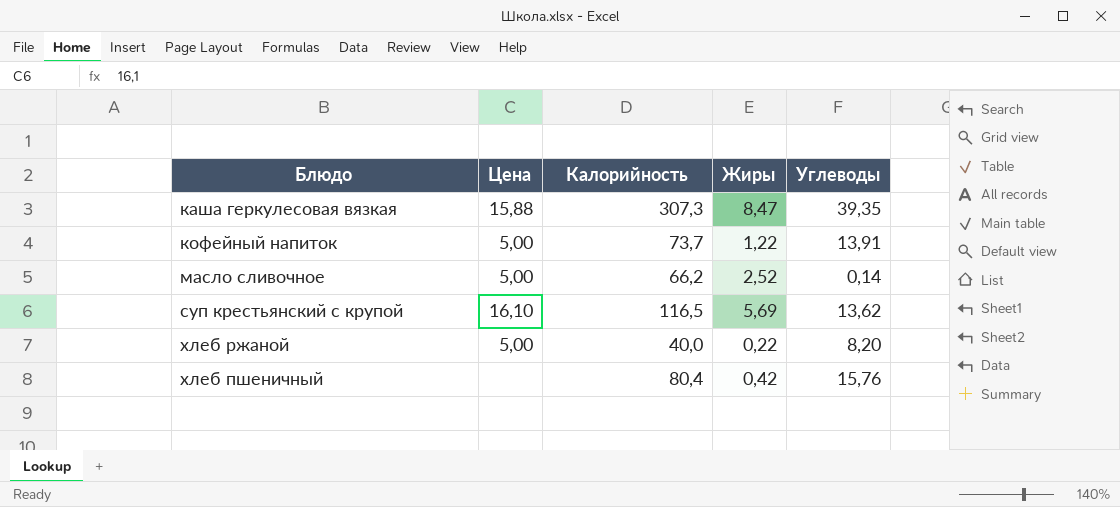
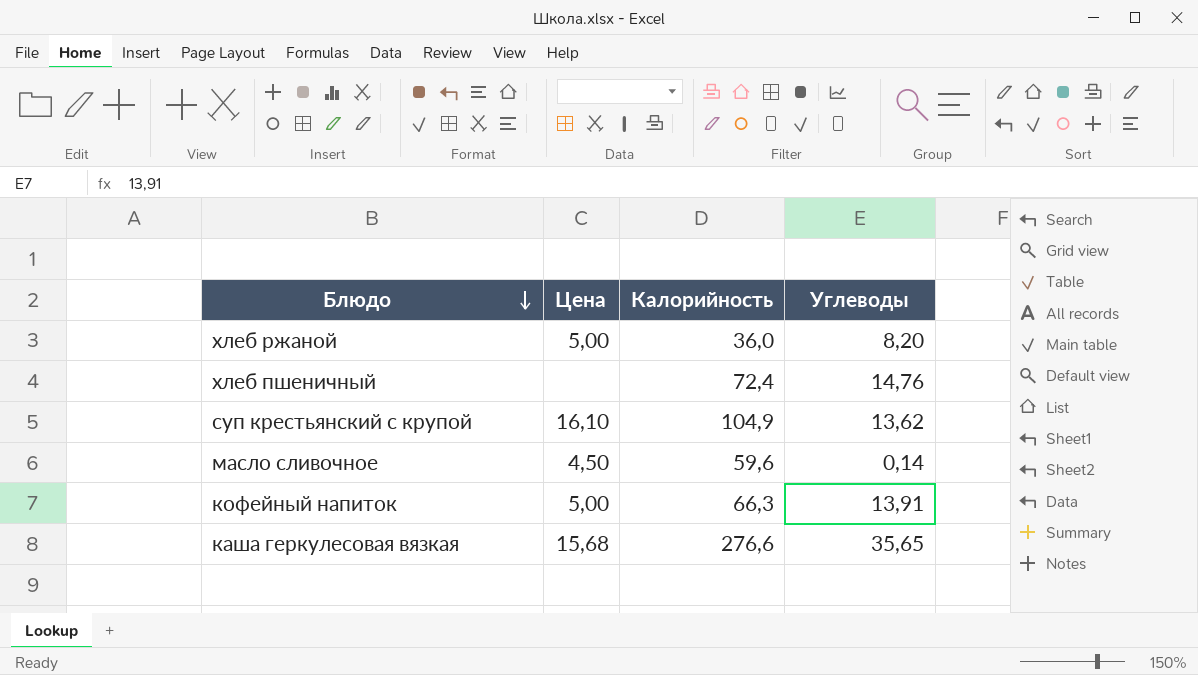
row order: none -> Блюдо descending
column Жиры | position: 4 -> none
хлеб ржаной | Калорийность: 40,0 -> 36,0
хлеб пшеничный | Калорийность: 80,4 -> 72,4
хлеб пшеничный | Углеводы: 15,76 -> 14,76
суп крестьянский с крупой | Калорийность: 116,5 -> 104,9
масло сливочное | Цена: 5,00 -> 4,50
масло сливочное | Калорийность: 66,2 -> 59,6
кофейный напиток | Калорийность: 73,7 -> 66,3
каша геркулесовая вязкая | Цена: 15,88 -> 15,68
каша геркулесовая вязкая | Калорийность: 307,3 -> 276,6
каша геркулесовая вязкая | Углеводы: 39,35 -> 35,65

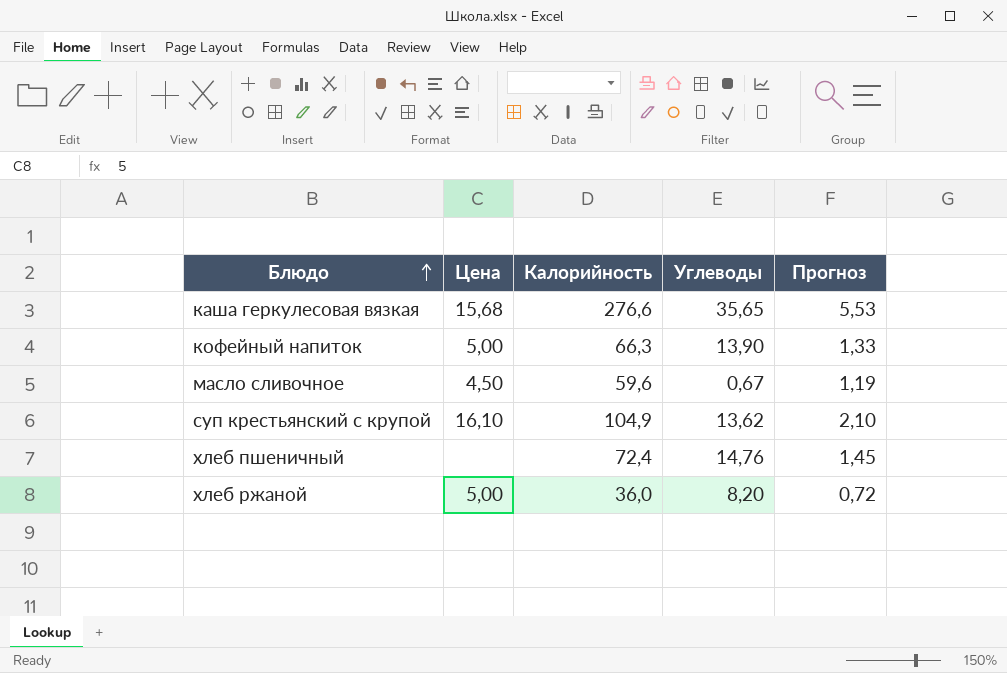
row order: Блюдо descending -> Блюдо ascending
column Прогноз | formula: none -> [Калорийность] * 0,02
кофейный напиток | Углеводы: 13,91 -> 13,90
масло сливочное | Углеводы: 0,14 -> 0,67

